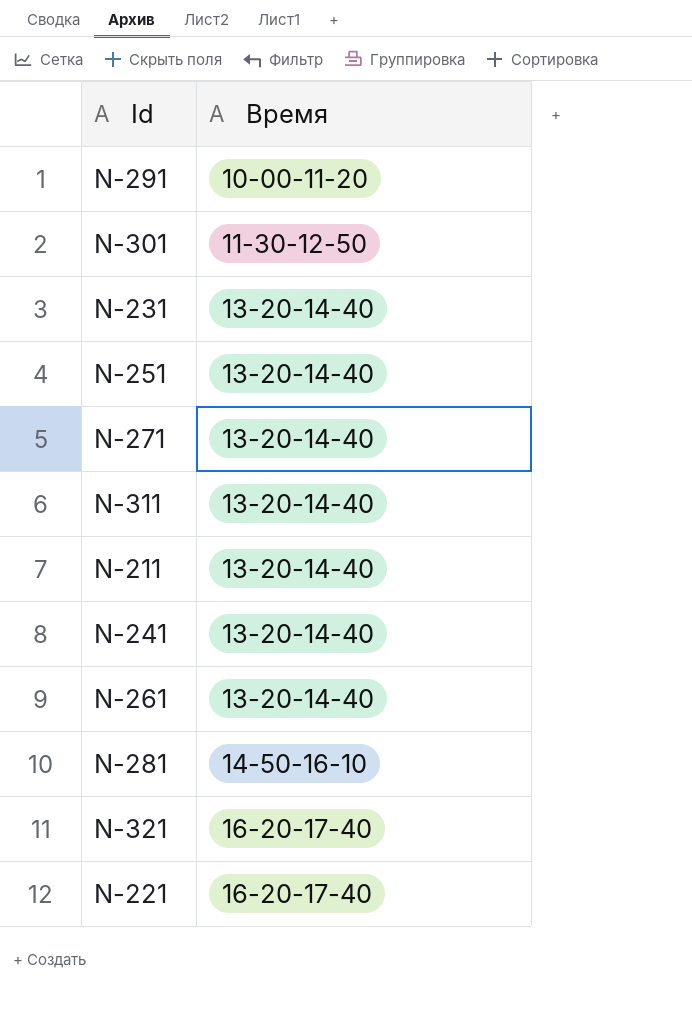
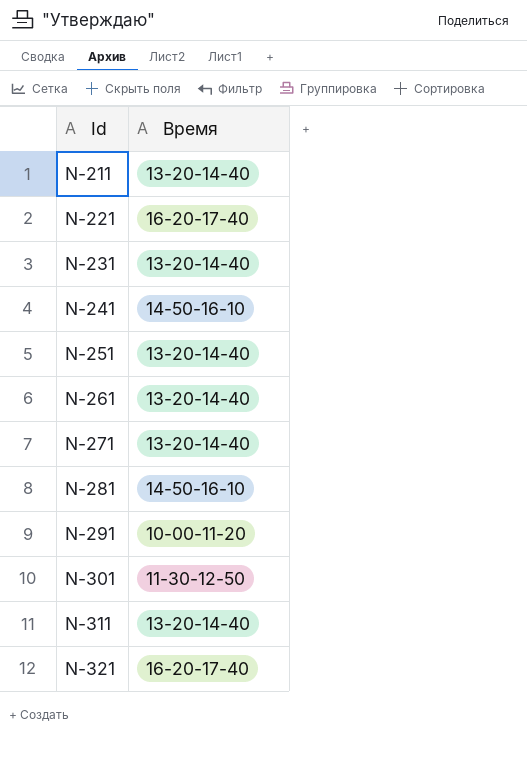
row order: Время ascending -> Id ascending
N-241 | Время: 13-20-14-40 -> 14-50-16-10

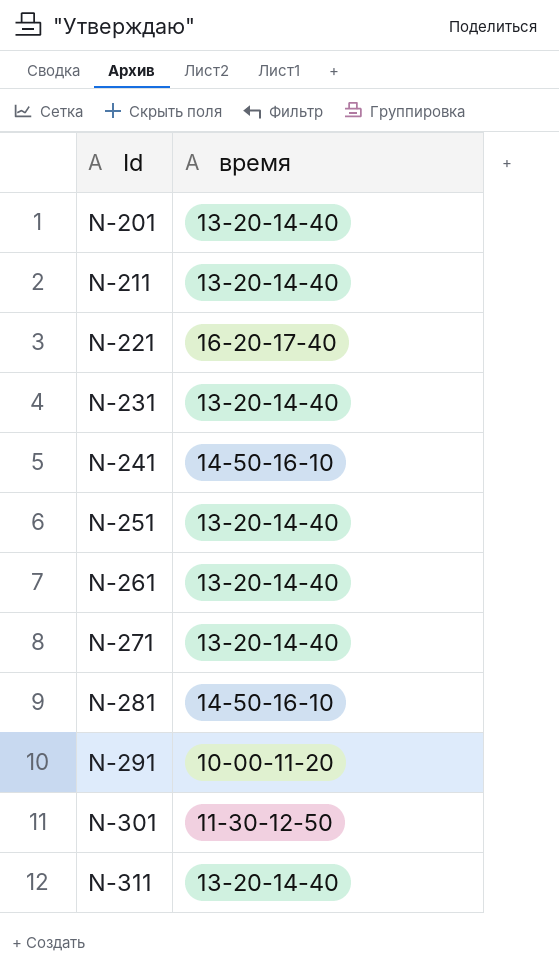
column name: Время -> время
row N-321: 16-20-17-40 -> none
row N-201: none -> 13-20-14-40

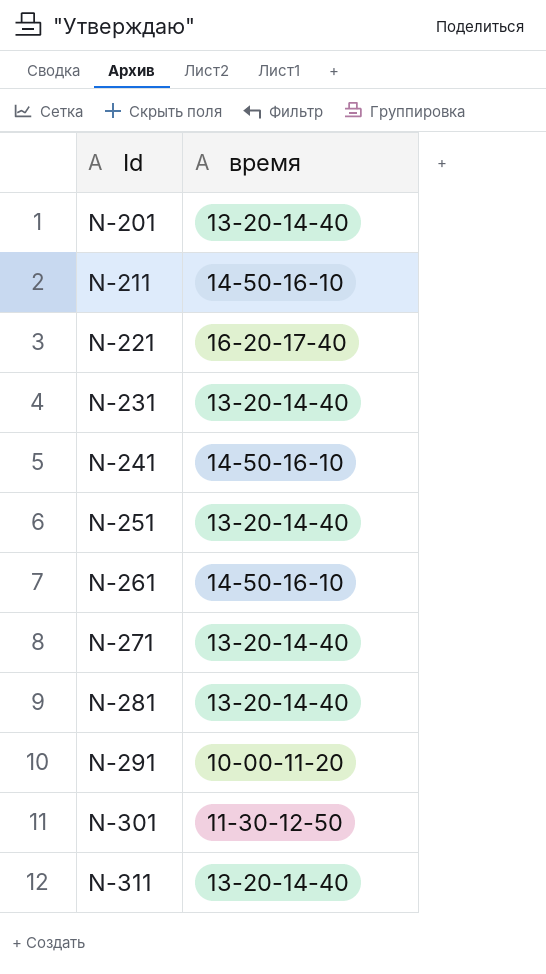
N-211 | время: 13-20-14-40 -> 14-50-16-10
N-261 | время: 13-20-14-40 -> 14-50-16-10
N-281 | время: 14-50-16-10 -> 13-20-14-40

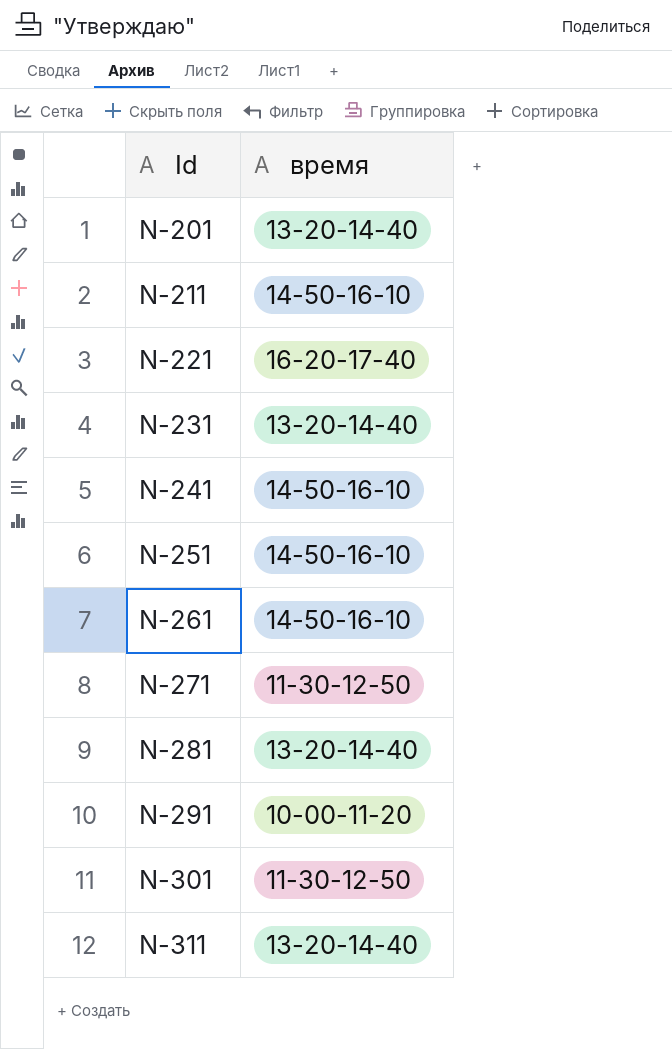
N-251 | время: 13-20-14-40 -> 14-50-16-10
N-271 | время: 13-20-14-40 -> 11-30-12-50

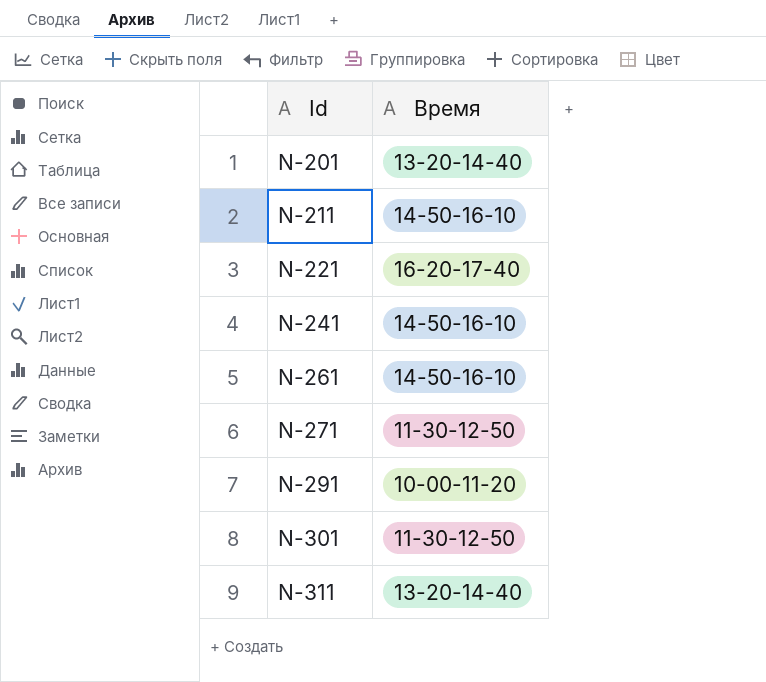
column name: время -> Время
row N-231: 13-20-14-40 -> none
row N-251: 14-50-16-10 -> none
row N-281: 13-20-14-40 -> none

